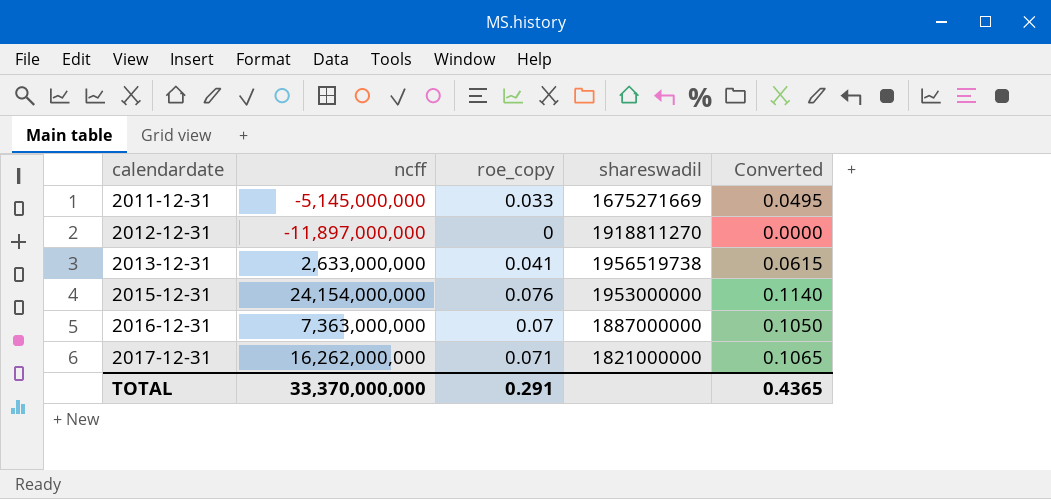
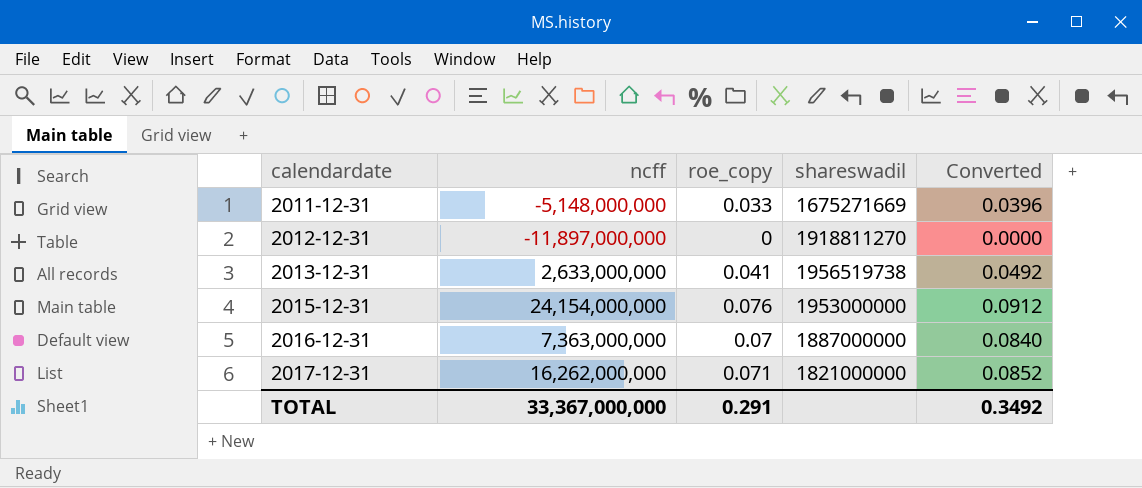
column Converted | formula: [roe_copy] * 1.5 -> [roe_copy] * 1.2
2011-12-31 | ncff: -5,145,000,000 -> -5,148,000,000
TOTAL | ncff: 33,370,000,000 -> 33,367,000,000
TOTAL | Converted: 0.4365 -> 0.3492

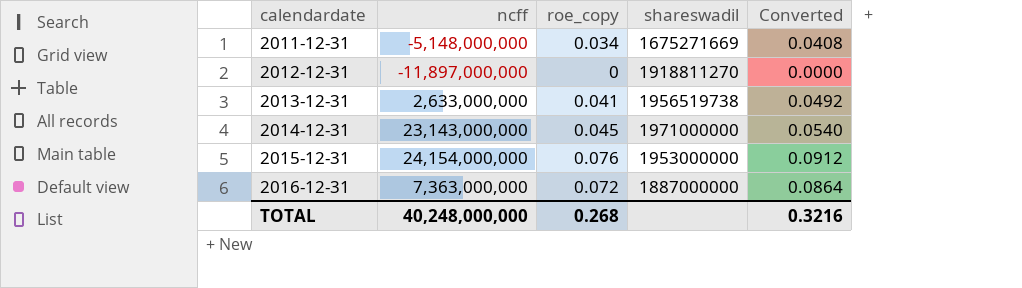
row 2017-12-31: 16,262,000,000 | 0.071 | 1821000000 | 0.0852 -> none
2011-12-31 | roe_copy: 0.033 -> 0.034
2011-12-31 | Converted: 0.0396 -> 0.0408
row 2014-12-31: none -> 23,143,000,000 | 0.045 | 1971000000 | 0.0540
2016-12-31 | roe_copy: 0.07 -> 0.072
2016-12-31 | Converted: 0.0840 -> 0.0864
TOTAL | ncff: 33,367,000,000 -> 40,248,000,000
TOTAL | roe_copy: 0.291 -> 0.268
TOTAL | Converted: 0.3492 -> 0.3216

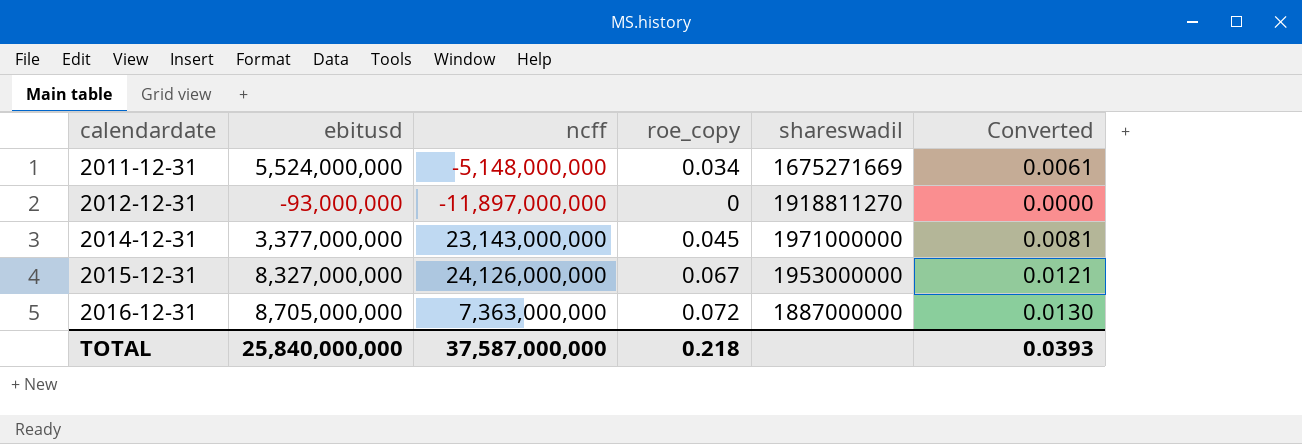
column ebitusd | position: none -> 2
column Converted | formula: [roe_copy] * 1.2 -> [roe_copy] * 0.18
row 2013-12-31: 2,633,000,000 | 0.041 | 1956519738 | 0.0492 -> none
2015-12-31 | ncff: 24,154,000,000 -> 24,126,000,000
2015-12-31 | roe_copy: 0.076 -> 0.067
TOTAL | ncff: 40,248,000,000 -> 37,587,000,000
TOTAL | roe_copy: 0.268 -> 0.218
TOTAL | Converted: 0.3216 -> 0.0393

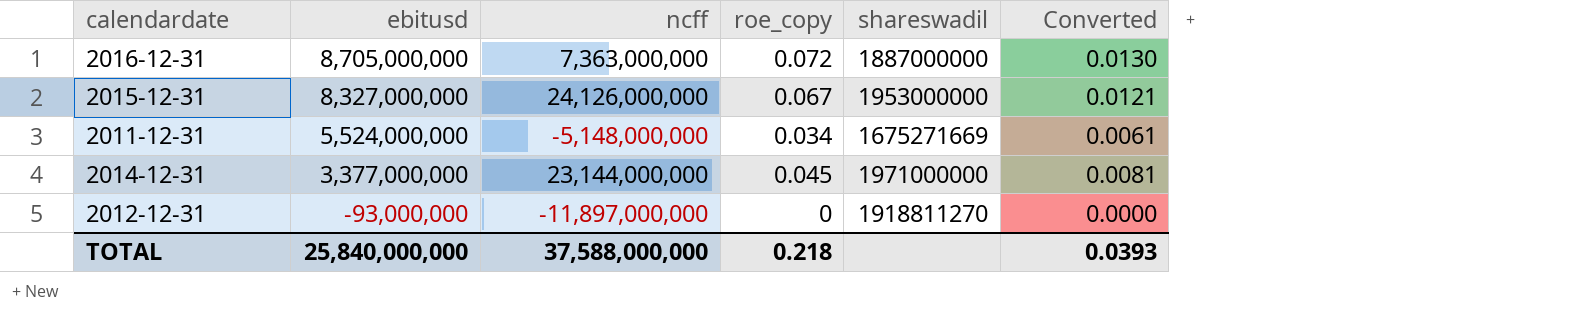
row order: calendardate ascending -> ebitusd descending
2014-12-31 | ncff: 23,143,000,000 -> 23,144,000,000
TOTAL | ncff: 37,587,000,000 -> 37,588,000,000

